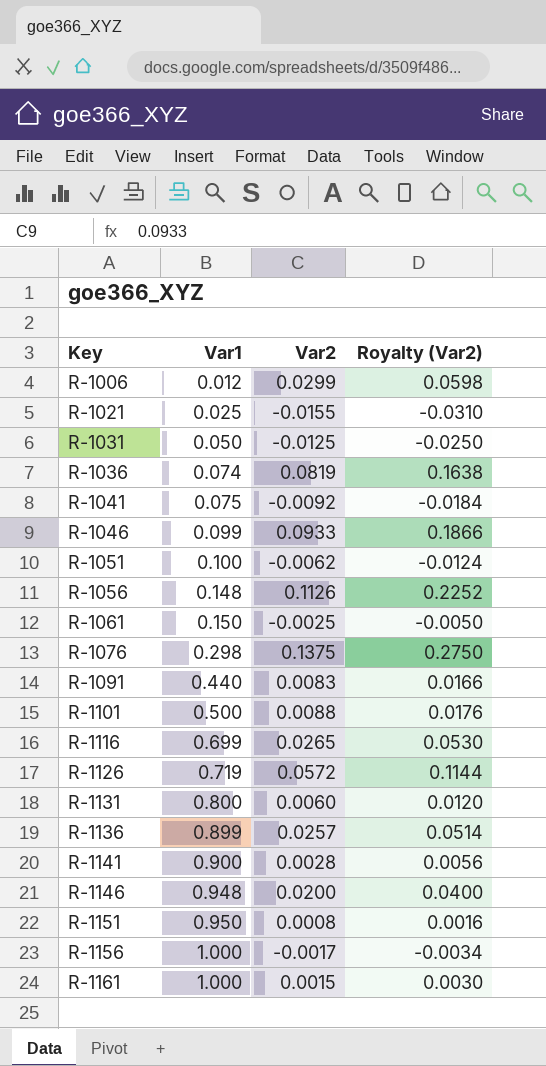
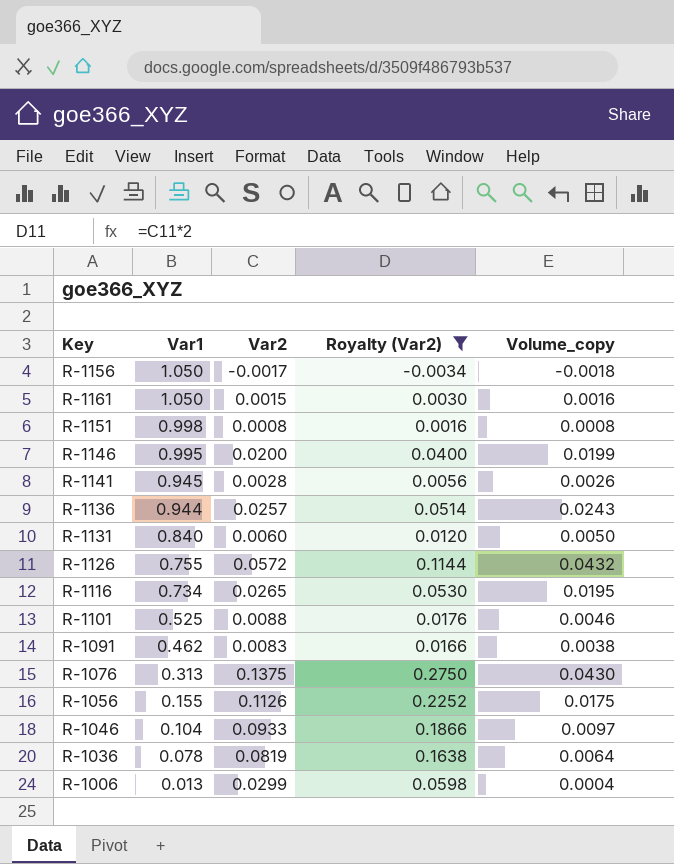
filter: none -> Royalty (Var2) >= -0.0034
row order: Key ascending -> Var1 descending
column Volume_copy | formula: none -> [Var1] * [Var2]
R-1156 | Var1: 1.000 -> 1.050
R-1161 | Var1: 1.000 -> 1.050
R-1151 | Var1: 0.950 -> 0.998
R-1146 | Var1: 0.948 -> 0.995
R-1141 | Var1: 0.900 -> 0.945
R-1136 | Var1: 0.899 -> 0.944
R-1131 | Var1: 0.800 -> 0.840
R-1126 | Var1: 0.719 -> 0.755
R-1116 | Var1: 0.699 -> 0.734
R-1101 | Var1: 0.500 -> 0.525
R-1091 | Var1: 0.440 -> 0.462
R-1076 | Var1: 0.298 -> 0.313
R-1056 | Var1: 0.148 -> 0.155
R-1046 | Var1: 0.099 -> 0.104
R-1036 | Var1: 0.074 -> 0.078
R-1006 | Var1: 0.012 -> 0.013

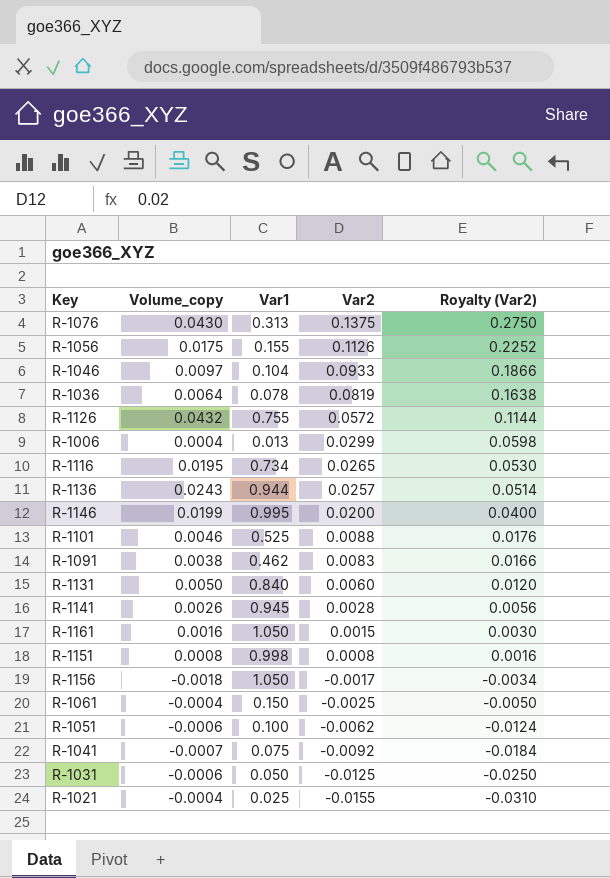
filter: Royalty (Var2) >= -0.0034 -> none
row order: Var1 descending -> Var2 descending
column Volume_copy | position: 5 -> 2

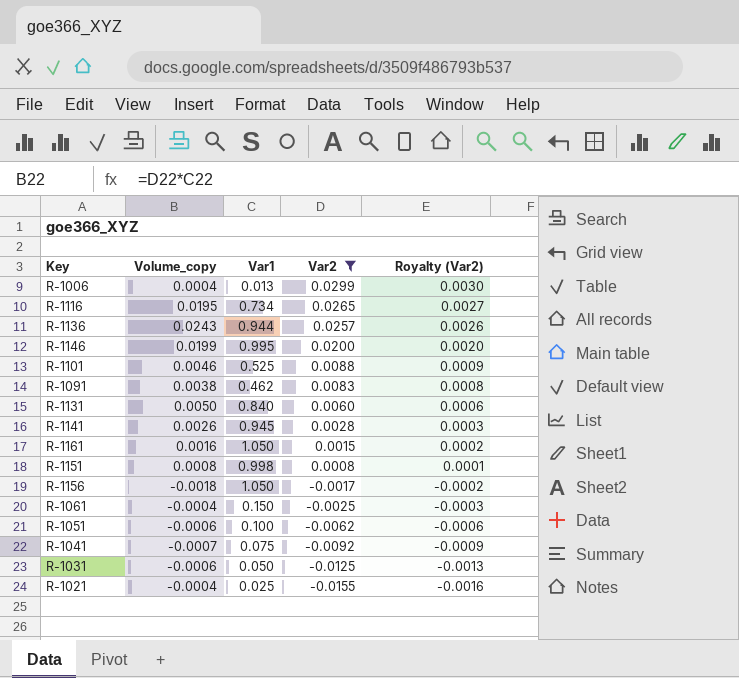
filter: none -> Var2 <= 0.0299
column Royalty (Var2) | formula: [Var2] * 2 -> [Var2] * 0.1

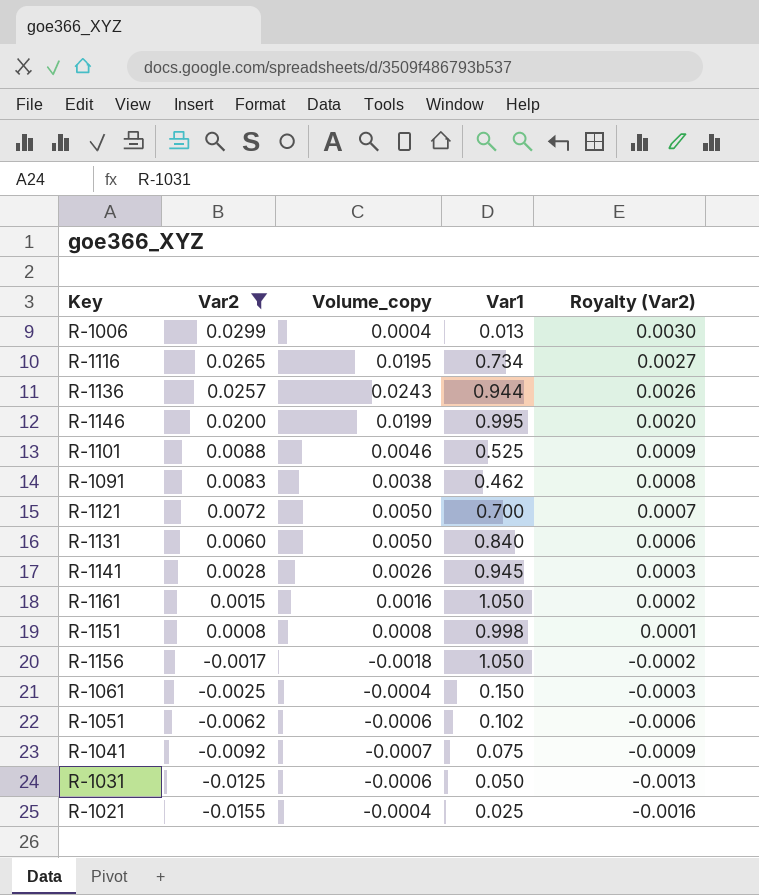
column Var2 | position: 4 -> 2
row R-1121: none -> 0.0072 | 0.0050 | 0.700 | 0.0007
R-1051 | Var1: 0.100 -> 0.102

